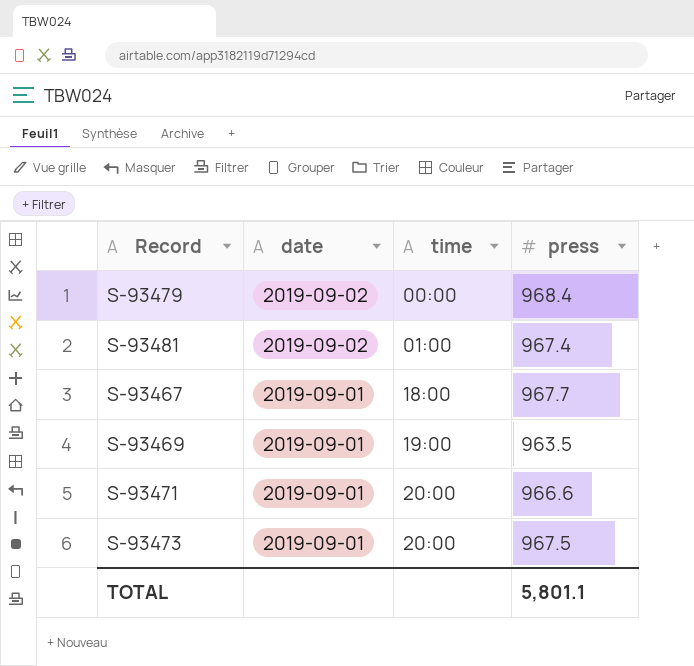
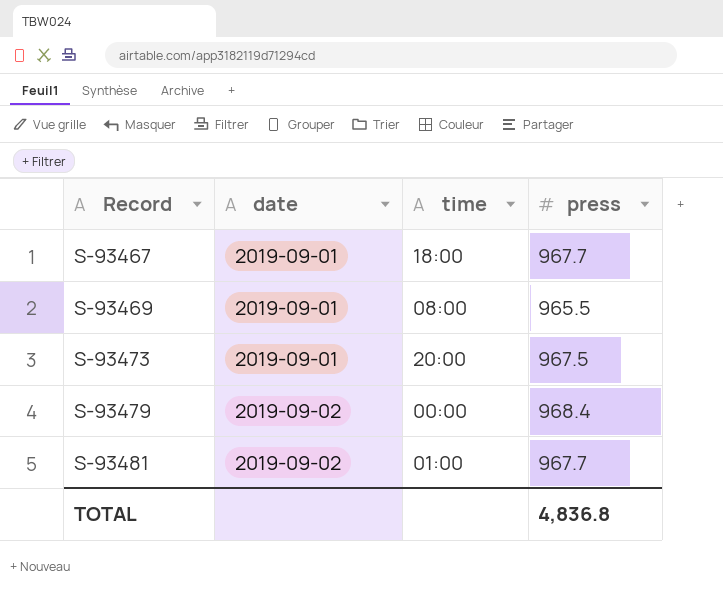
row order: date descending -> Record ascending
row S-93471: 2019-09-01 | 20:00 | 966.6 -> none
S-93469 | time: 19:00 -> 08:00
S-93469 | press: 963.5 -> 965.5
S-93481 | press: 967.4 -> 967.7
TOTAL | press: 5,801.1 -> 4,836.8

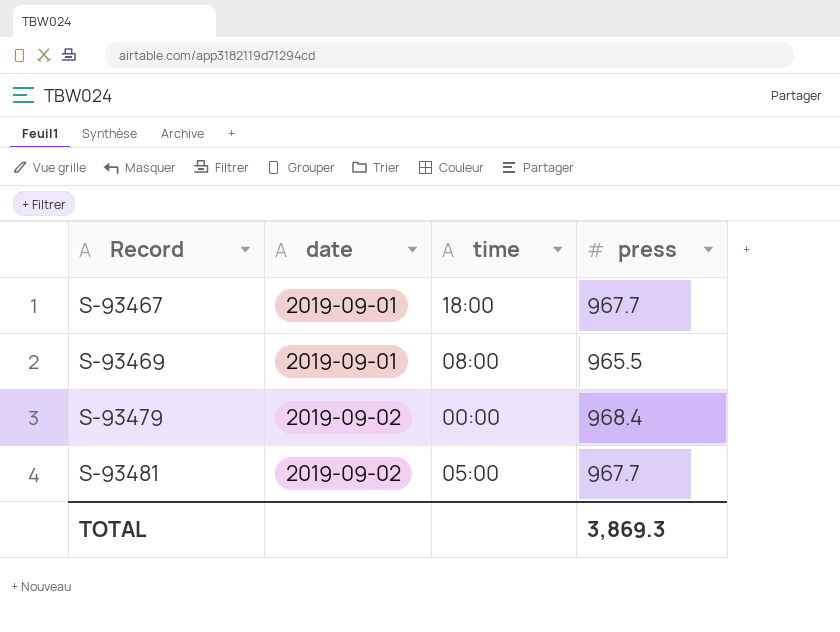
row S-93473: 2019-09-01 | 20:00 | 967.5 -> none
S-93481 | time: 01:00 -> 05:00
TOTAL | press: 4,836.8 -> 3,869.3

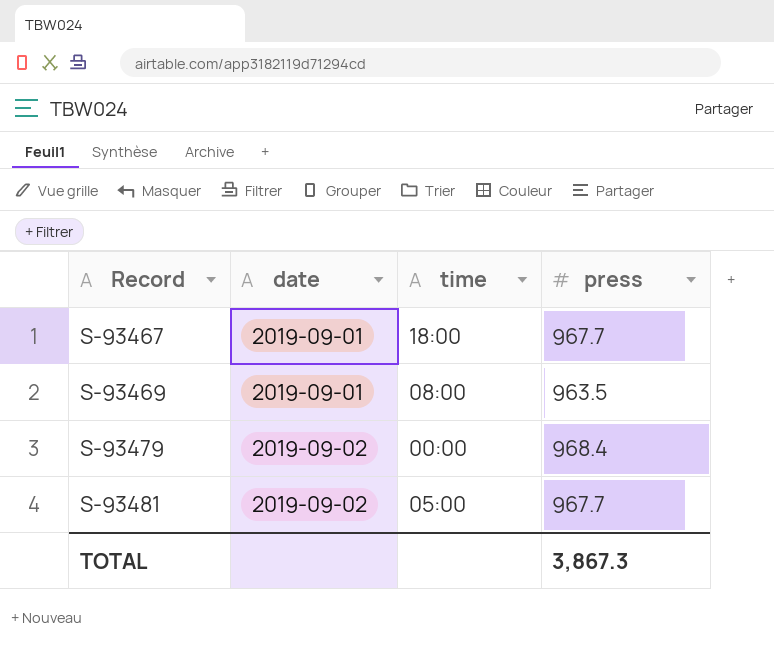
S-93469 | press: 965.5 -> 963.5
TOTAL | press: 3,869.3 -> 3,867.3

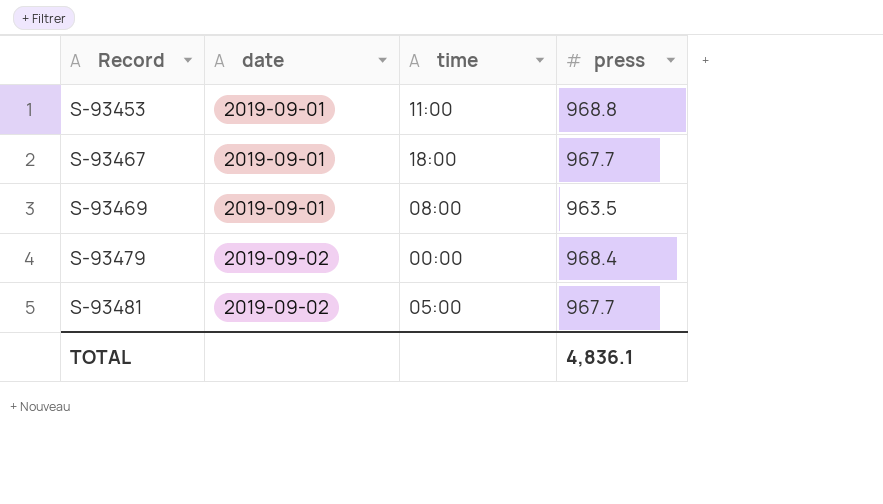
row S-93453: none -> 2019-09-01 | 11:00 | 968.8
TOTAL | press: 3,867.3 -> 4,836.1

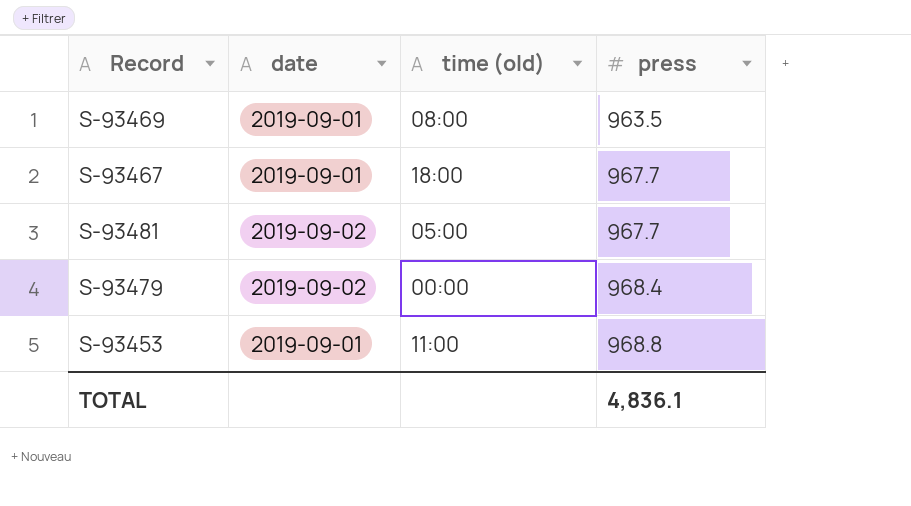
row order: Record ascending -> press ascending
column name: time -> time (old)

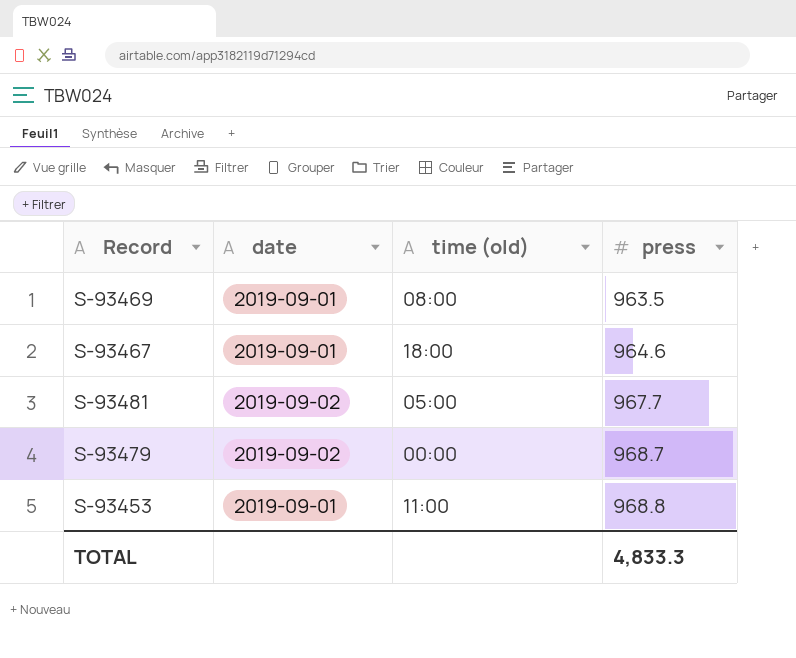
S-93467 | press: 967.7 -> 964.6
S-93479 | press: 968.4 -> 968.7
TOTAL | press: 4,836.1 -> 4,833.3

